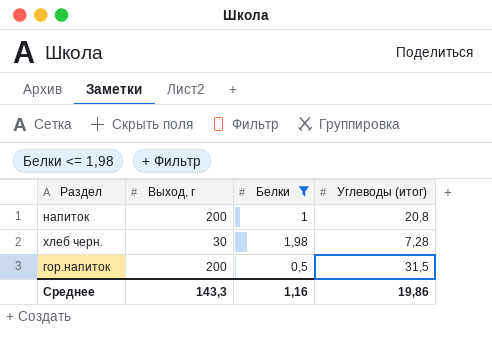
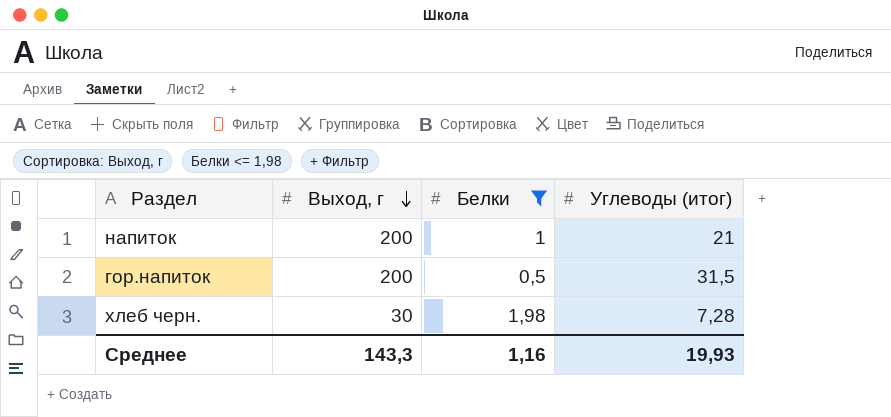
row order: none -> Выход, г descending
напиток | Углеводы (итог): 20,8 -> 21
Среднее | Углеводы (итог): 19,86 -> 19,93

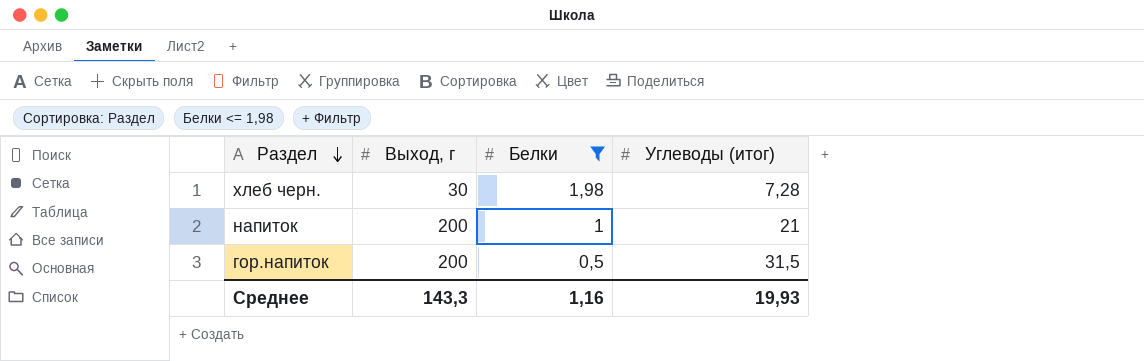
row order: Выход, г descending -> Раздел descending

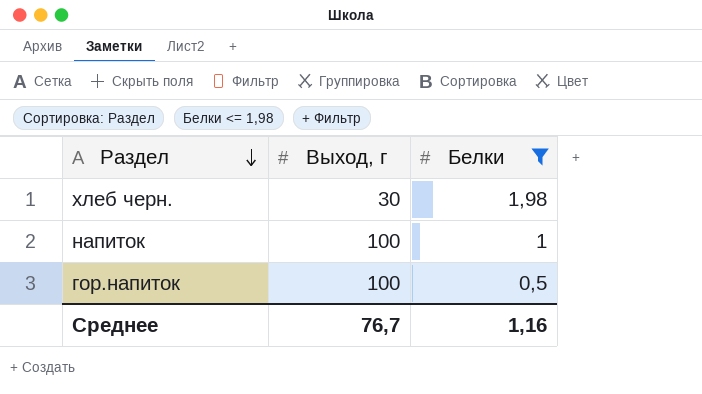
column Углеводы (итог) | position: 4 -> none
напиток | Выход, г: 200 -> 100
гор.напиток | Выход, г: 200 -> 100
Среднее | Выход, г: 143,3 -> 76,7

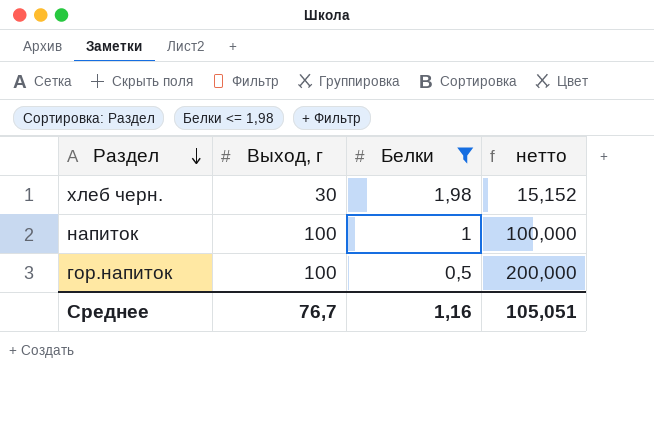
column нетто | formula: none -> [Выход, г] / [Белки]

